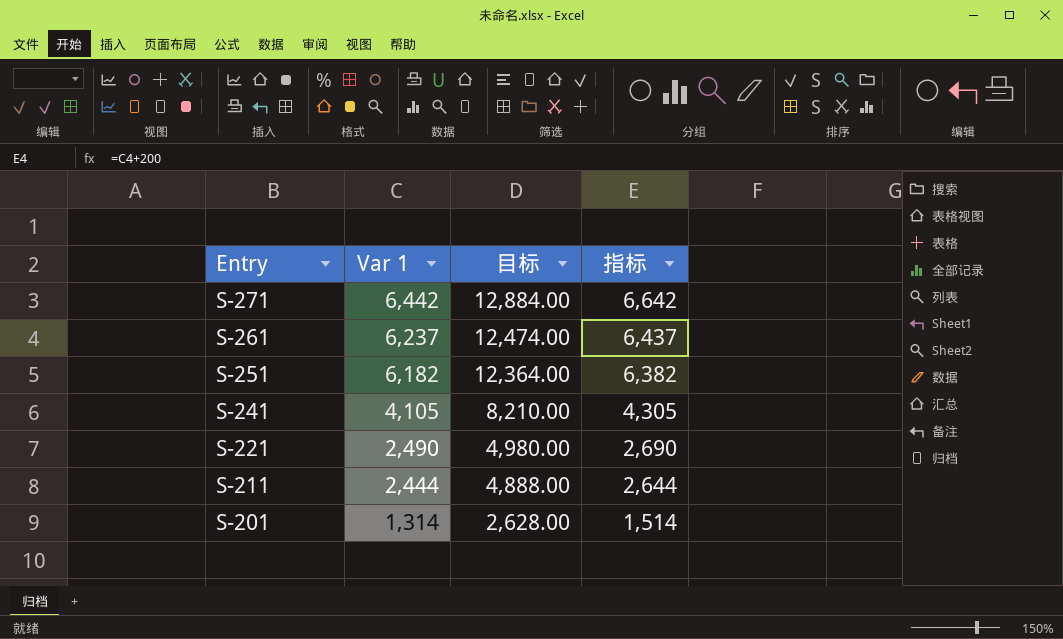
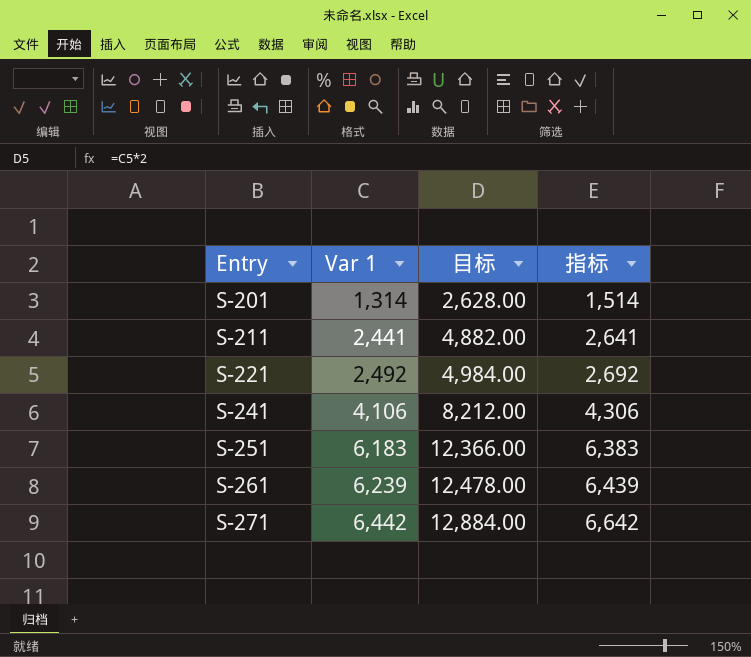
row order: Entry descending -> Entry ascending
S-211 | Var 1: 2,444 -> 2,441
S-211 | 目标: 4,888.00 -> 4,882.00
S-211 | 指标: 2,644 -> 2,641
S-221 | Var 1: 2,490 -> 2,492
S-221 | 目标: 4,980.00 -> 4,984.00
S-221 | 指标: 2,690 -> 2,692
S-241 | Var 1: 4,105 -> 4,106
S-241 | 目标: 8,210.00 -> 8,212.00
S-241 | 指标: 4,305 -> 4,306
S-251 | Var 1: 6,182 -> 6,183
S-251 | 目标: 12,364.00 -> 12,366.00
S-251 | 指标: 6,382 -> 6,383
S-261 | Var 1: 6,237 -> 6,239
S-261 | 目标: 12,474.00 -> 12,478.00
S-261 | 指标: 6,437 -> 6,439

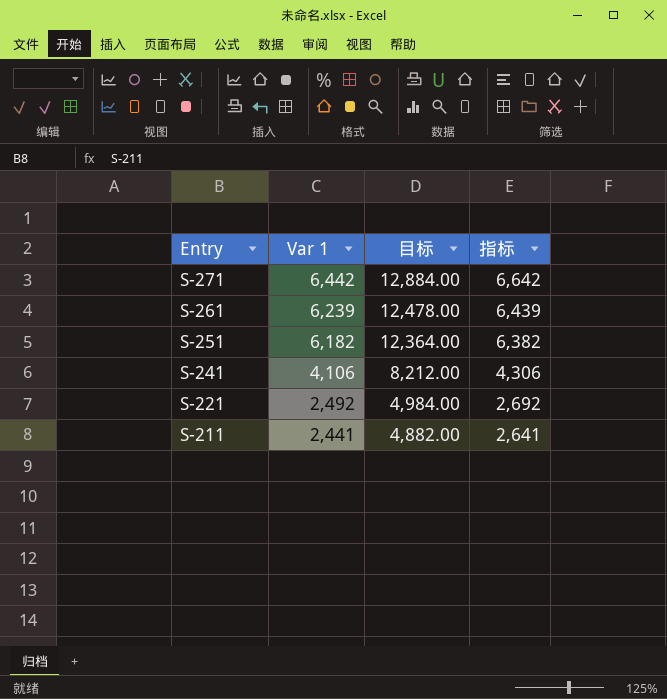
row order: Entry ascending -> Entry descending
row S-201: 1,314 | 2,628.00 | 1,514 -> none
S-251 | Var 1: 6,183 -> 6,182
S-251 | 目标: 12,366.00 -> 12,364.00
S-251 | 指标: 6,383 -> 6,382

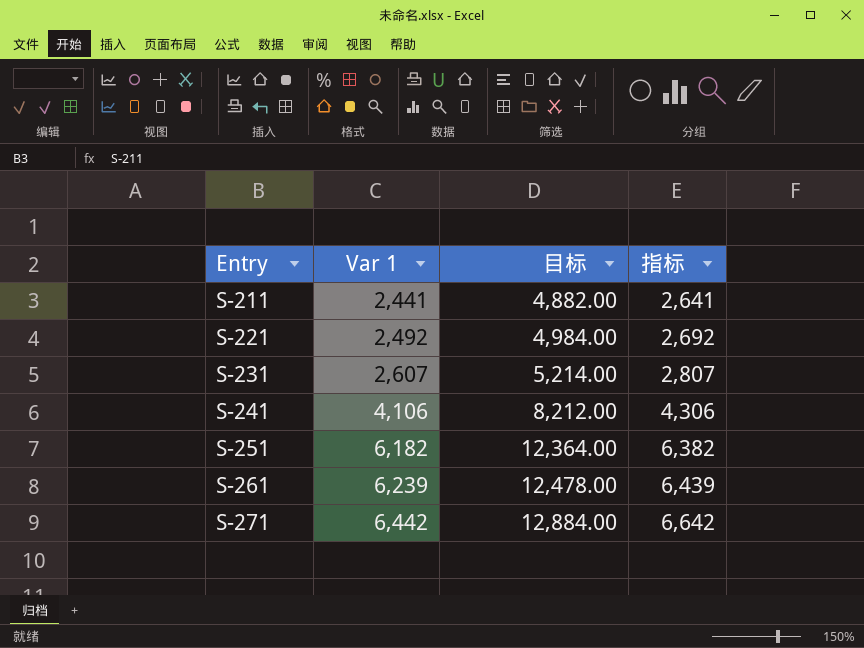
row order: Entry descending -> Entry ascending
row S-231: none -> 2,607 | 5,214.00 | 2,807

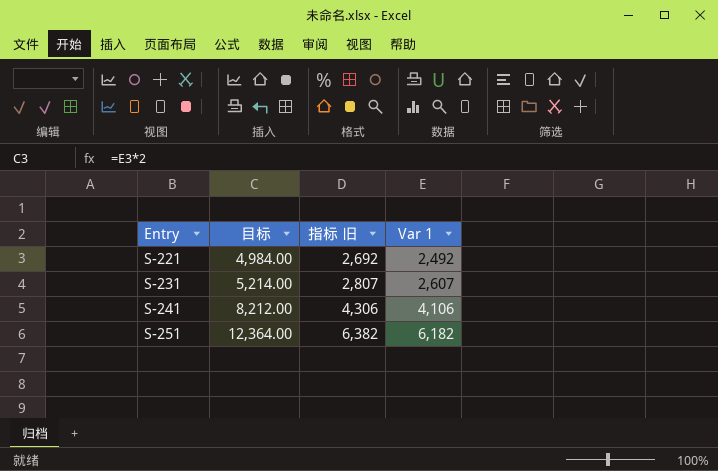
column name: 指标 -> 指标 旧
column Var 1 | position: 2 -> 4
row S-211: 2,441 | 4,882.00 | 2,641 -> none
row S-261: 6,239 | 12,478.00 | 6,439 -> none
row S-271: 6,442 | 12,884.00 | 6,642 -> none

